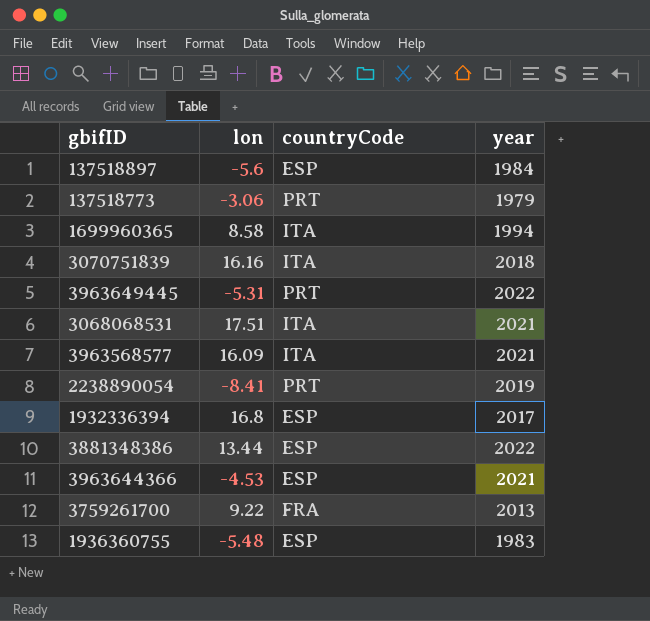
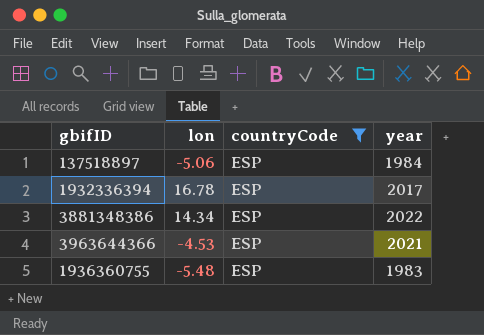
filter: none -> countryCode = ESP
137518897 | lon: -5.6 -> -5.06
1932336394 | lon: 16.8 -> 16.78
3881348386 | lon: 13.44 -> 14.34

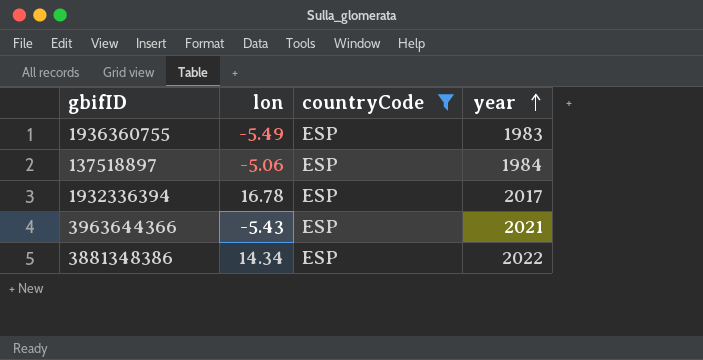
row order: none -> year ascending
1936360755 | lon: -5.48 -> -5.49
3963644366 | lon: -4.53 -> -5.43

